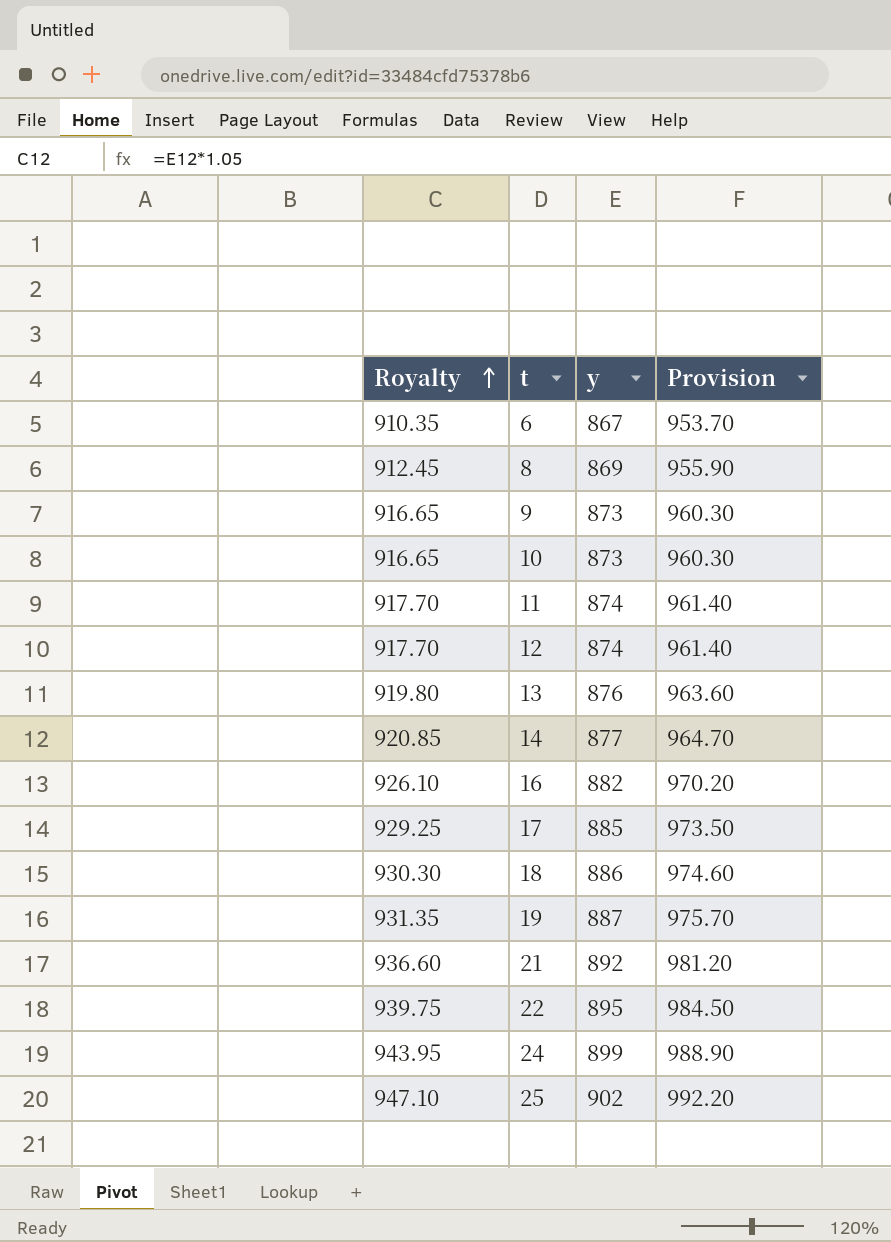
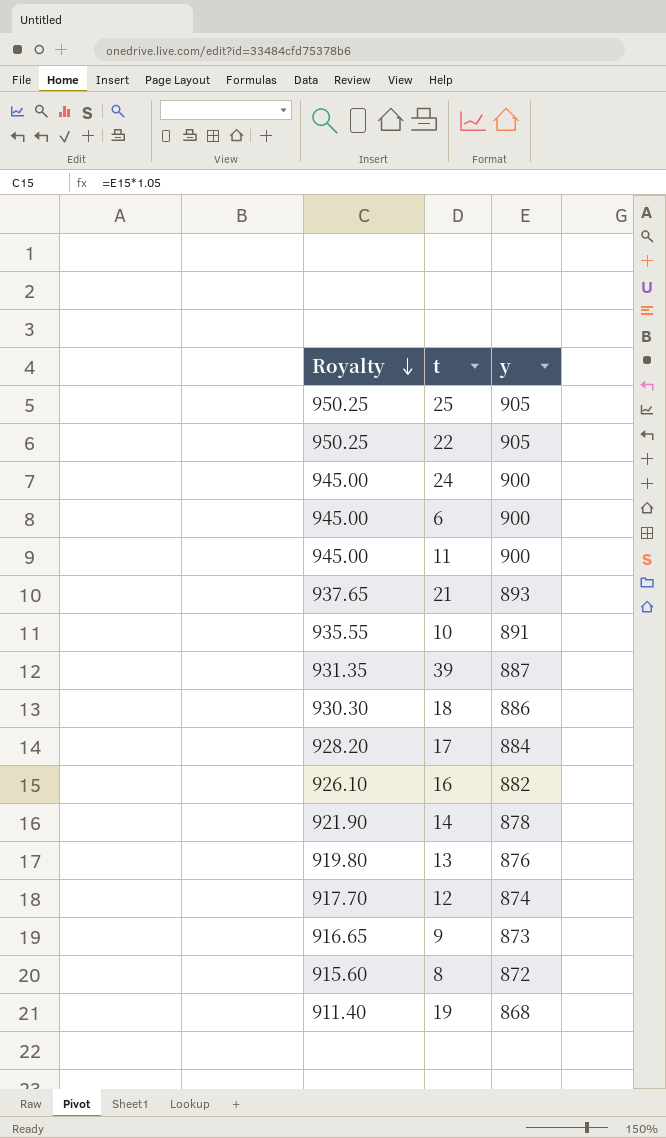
row order: Royalty ascending -> Royalty descending
column Provision | formula: [y] * 1.1 -> none
25 | Royalty: 947.10 -> 950.25
25 | y: 902 -> 905
22 | Royalty: 939.75 -> 950.25
22 | y: 895 -> 905
24 | Royalty: 943.95 -> 945.00
24 | y: 899 -> 900
6 | Royalty: 910.35 -> 945.00
6 | y: 867 -> 900
11 | Royalty: 917.70 -> 945.00
11 | y: 874 -> 900
21 | Royalty: 936.60 -> 937.65
21 | y: 892 -> 893
10 | Royalty: 916.65 -> 935.55
10 | y: 873 -> 891
row 39: none -> 931.35 | 887
17 | Royalty: 929.25 -> 928.20
17 | y: 885 -> 884
14 | Royalty: 920.85 -> 921.90
14 | y: 877 -> 878
8 | Royalty: 912.45 -> 915.60
8 | y: 869 -> 872
19 | Royalty: 931.35 -> 911.40
19 | y: 887 -> 868

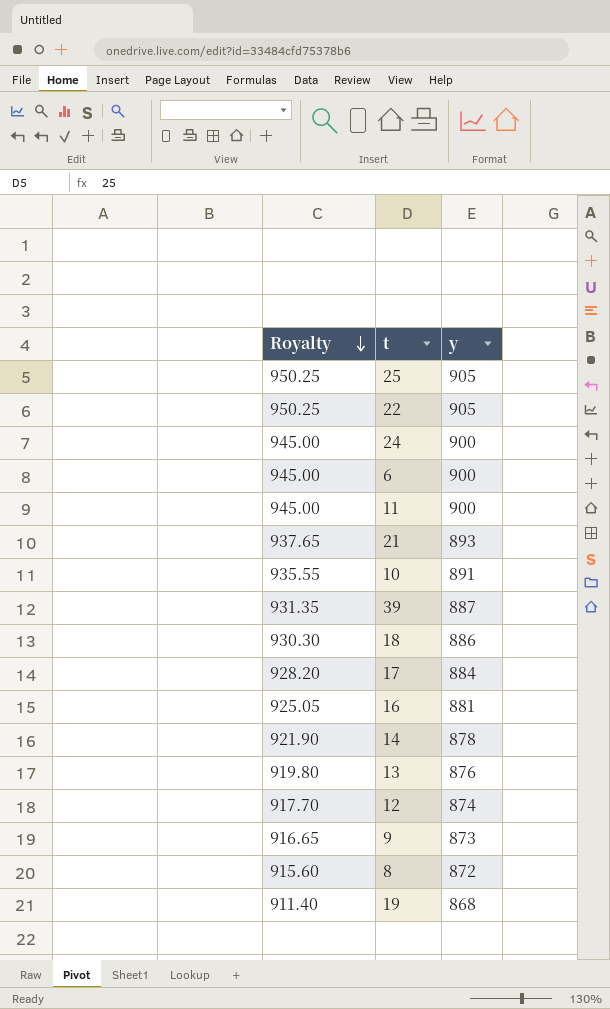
16 | Royalty: 926.10 -> 925.05
16 | y: 882 -> 881

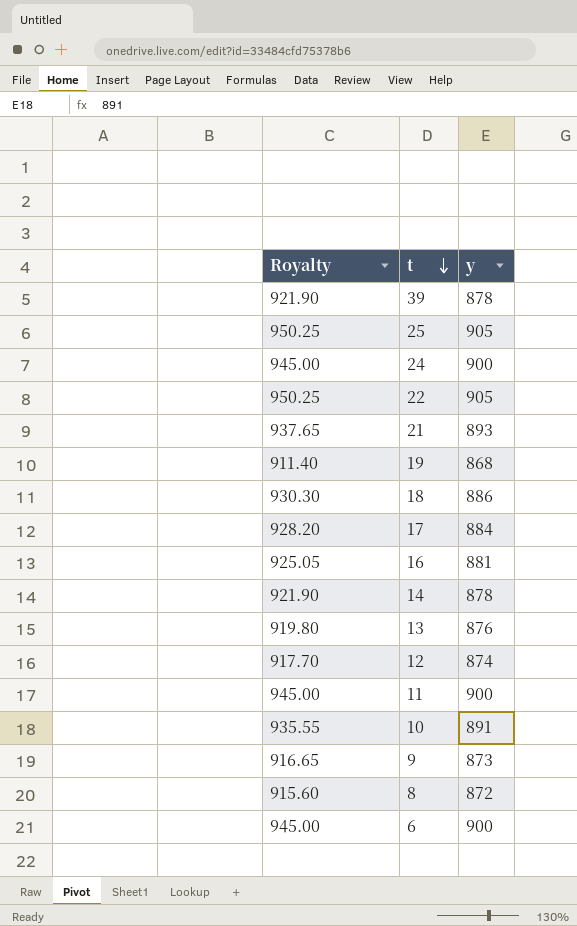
row order: Royalty descending -> t descending
39 | Royalty: 931.35 -> 921.90
39 | y: 887 -> 878

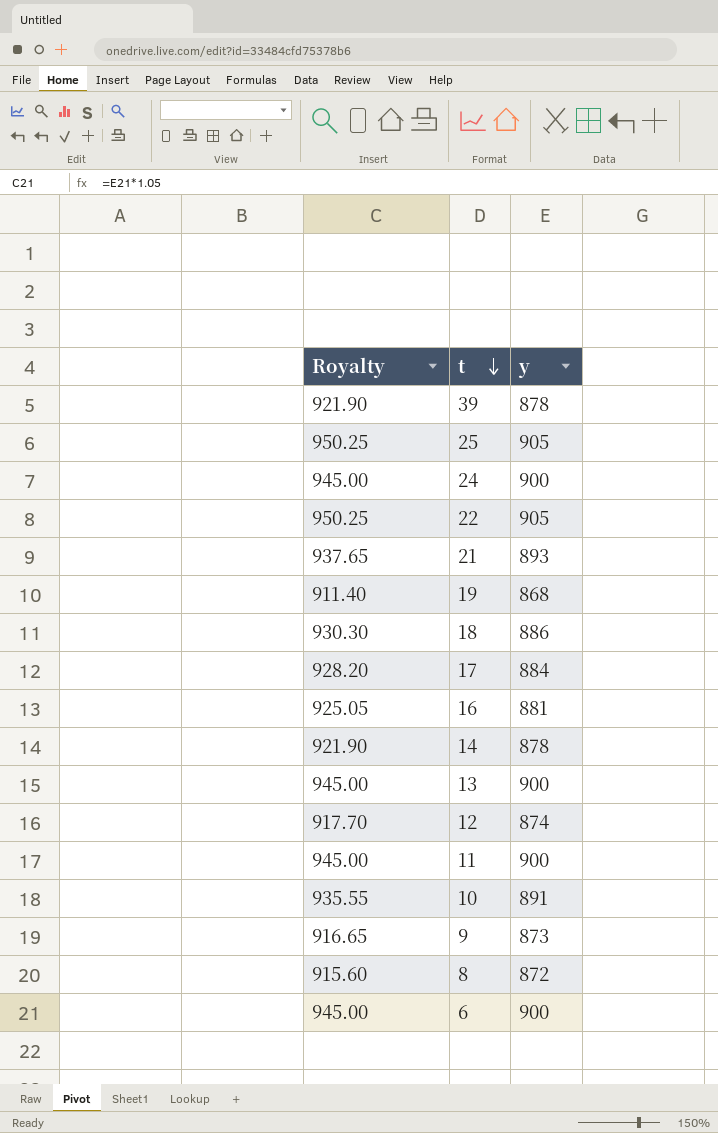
13 | Royalty: 919.80 -> 945.00
13 | y: 876 -> 900

